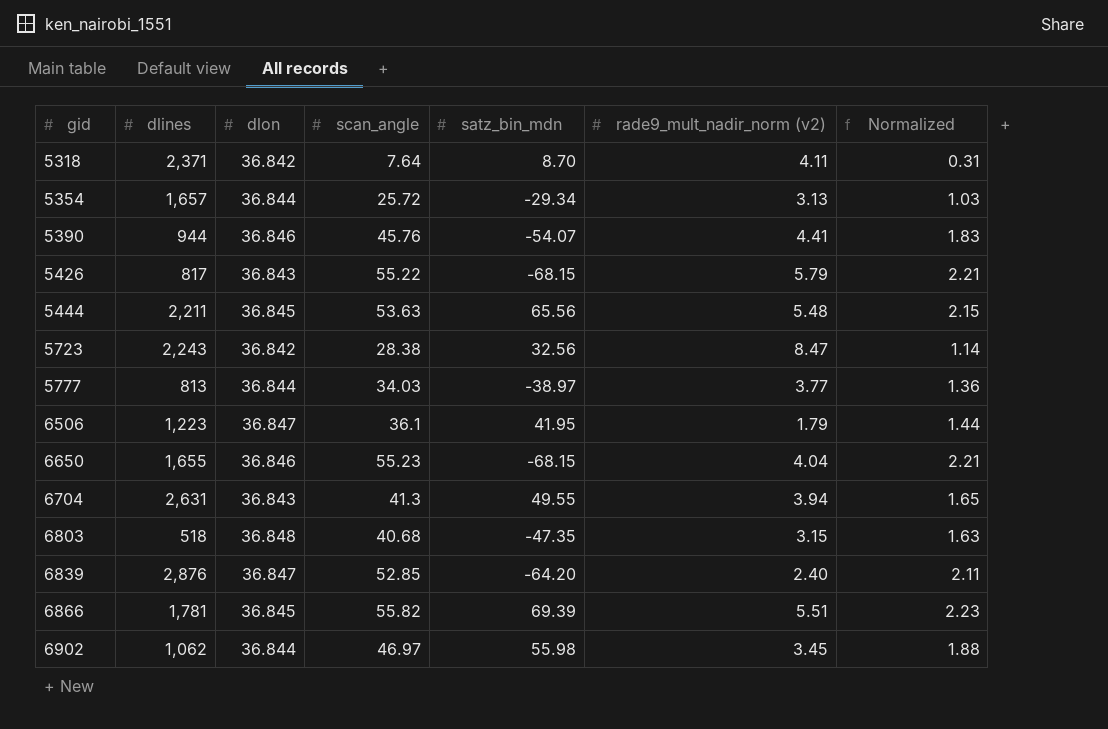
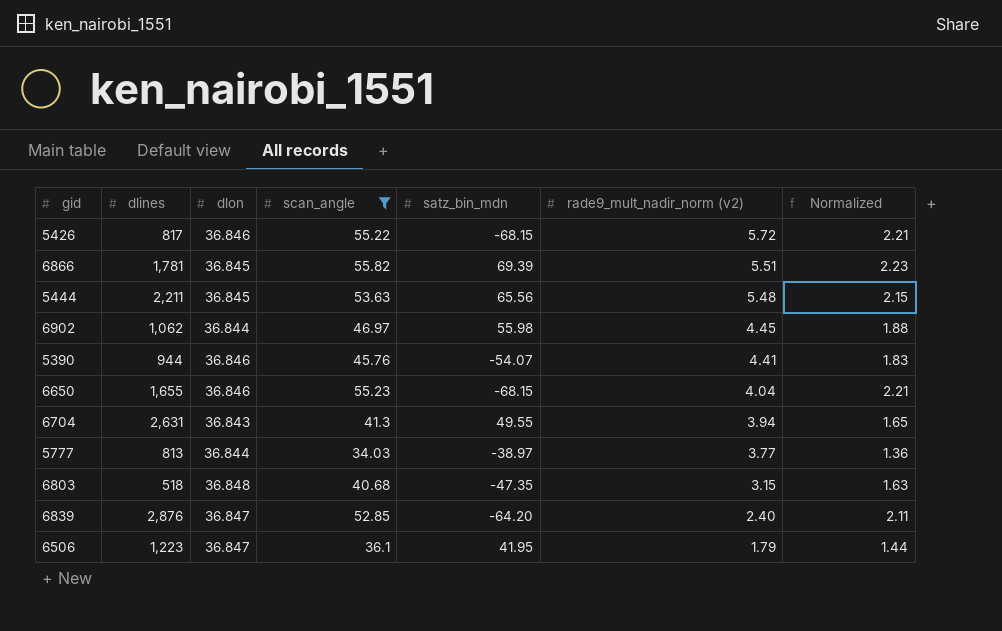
filter: none -> scan_angle >= 34.03
row order: gid ascending -> rade9_mult_nadir_norm (v2) descending
5426 | dlon: 36.843 -> 36.846
5426 | rade9_mult_nadir_norm (v2): 5.79 -> 5.72
6902 | rade9_mult_nadir_norm (v2): 3.45 -> 4.45

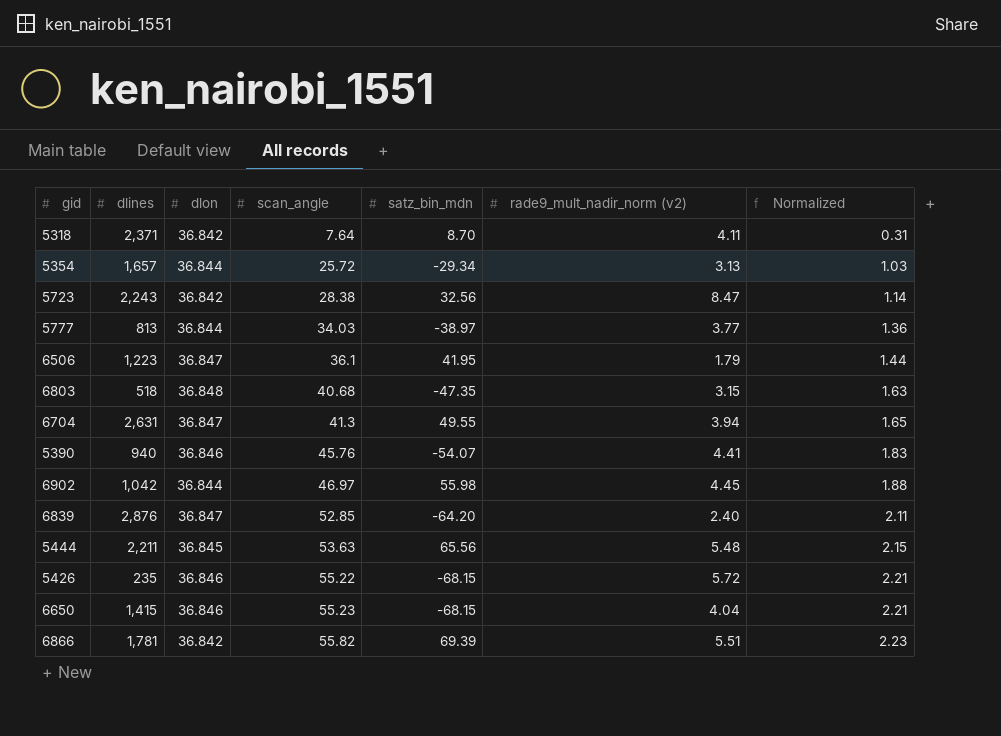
filter: scan_angle >= 34.03 -> none
row order: rade9_mult_nadir_norm (v2) descending -> scan_angle ascending
6704 | dlon: 36.843 -> 36.847
5390 | dlines: 944 -> 940
6902 | dlines: 1,062 -> 1,042
5426 | dlines: 817 -> 235
6650 | dlines: 1,655 -> 1,415
6866 | dlon: 36.845 -> 36.842

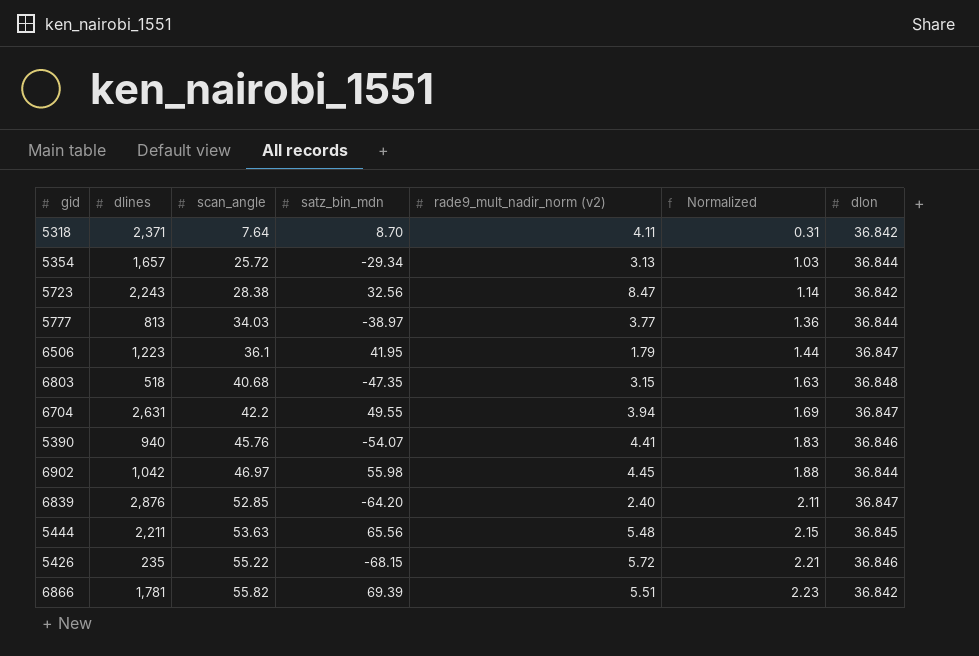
column dlon | position: 3 -> 7
row 6650: 1,415 | 36.846 | 55.23 | -68.15 | 4.04 | 2.21 -> none
6704 | scan_angle: 41.3 -> 42.2
6704 | Normalized: 1.65 -> 1.69

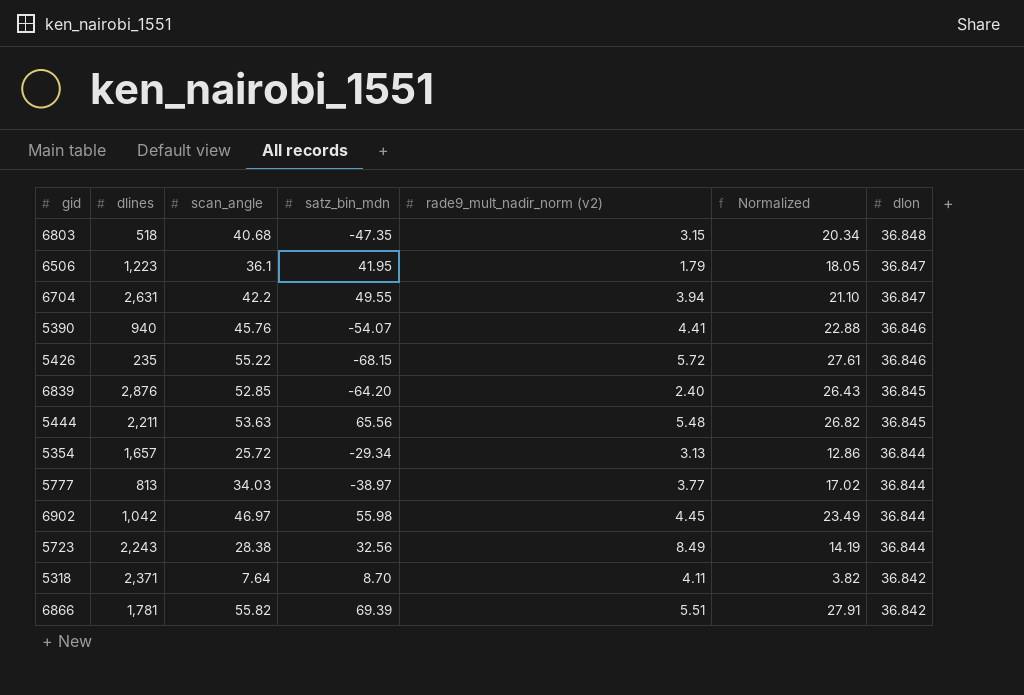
row order: scan_angle ascending -> dlon descending
column Normalized | formula: [scan_angle] * 0.04 -> [scan_angle] * 0.5
6839 | dlon: 36.847 -> 36.845
5723 | rade9_mult_nadir_norm (v2): 8.47 -> 8.49
5723 | dlon: 36.842 -> 36.844

